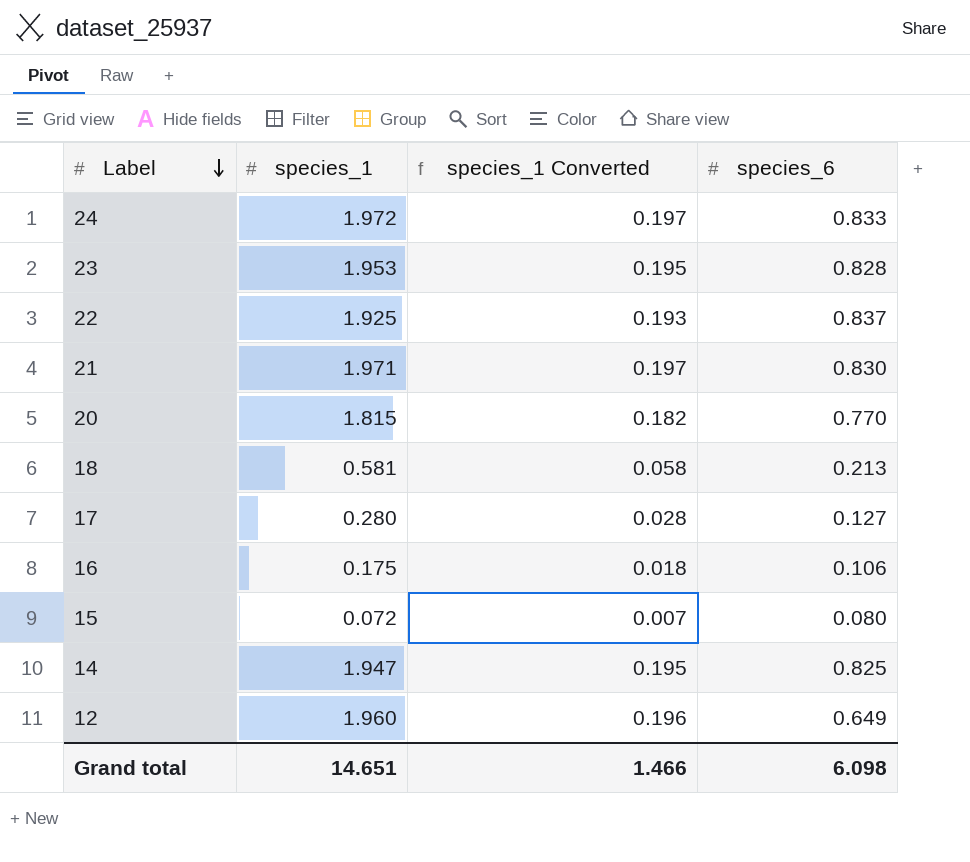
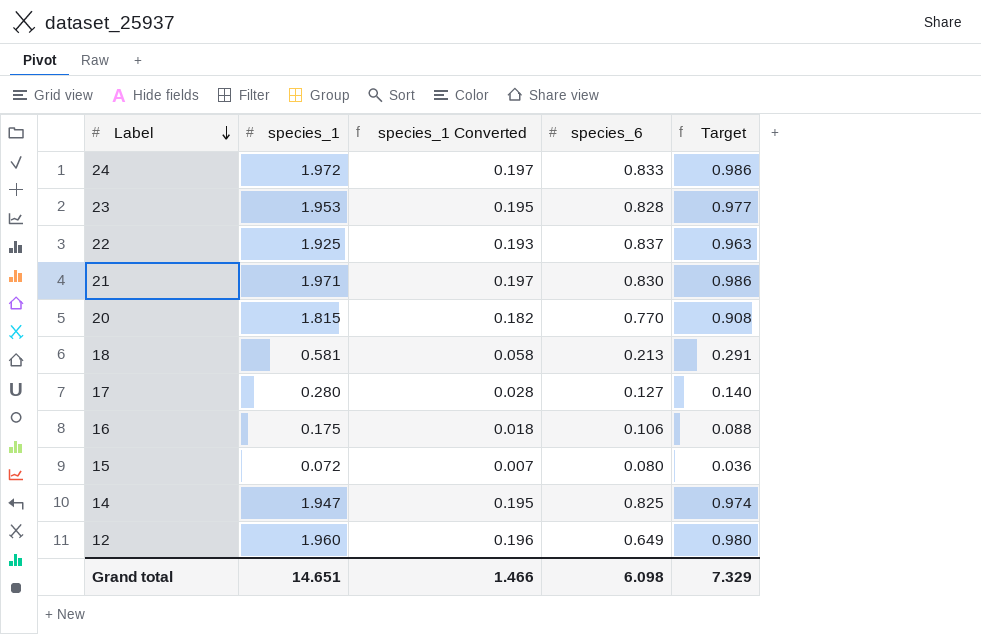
column Target | formula: none -> [species_1] * 0.5

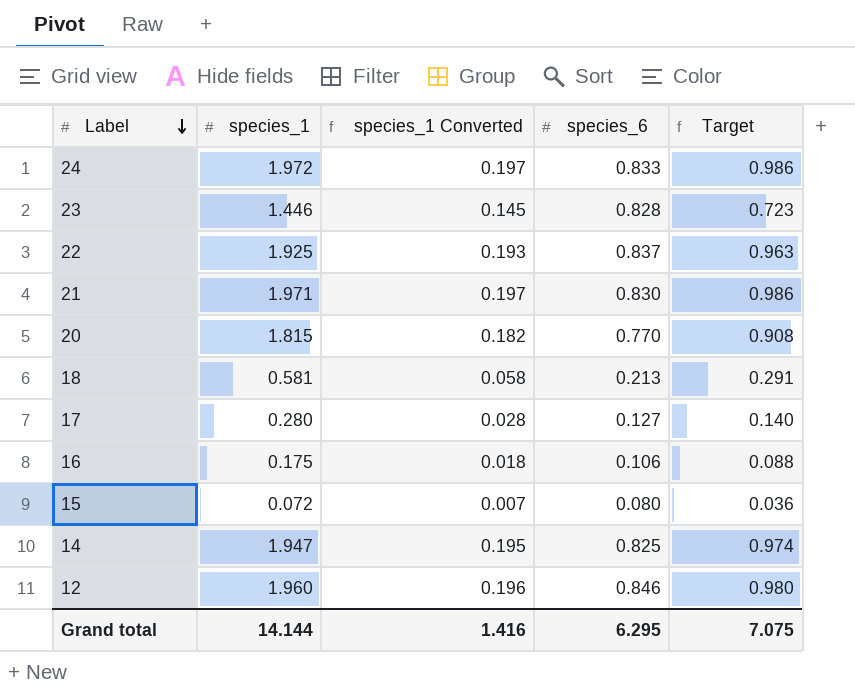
23 | species_1: 1.953 -> 1.446
23 | species_1 Converted: 0.195 -> 0.145
23 | Target: 0.977 -> 0.723
12 | species_6: 0.649 -> 0.846
Grand total | species_1: 14.651 -> 14.144
Grand total | species_1 Converted: 1.466 -> 1.416
Grand total | species_6: 6.098 -> 6.295
Grand total | Target: 7.329 -> 7.075

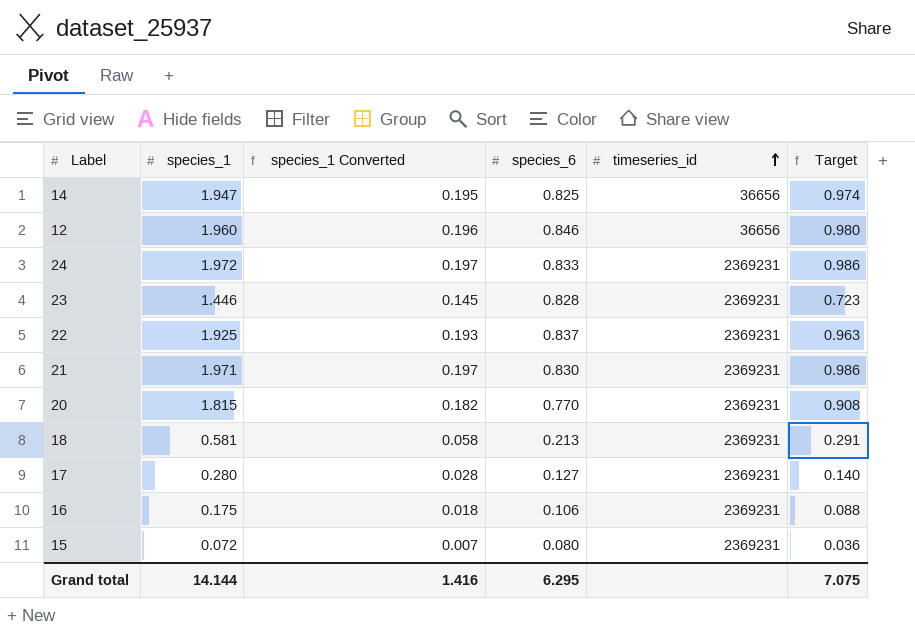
row order: Label descending -> timeseries_id ascending
column timeseries_id | position: none -> 5

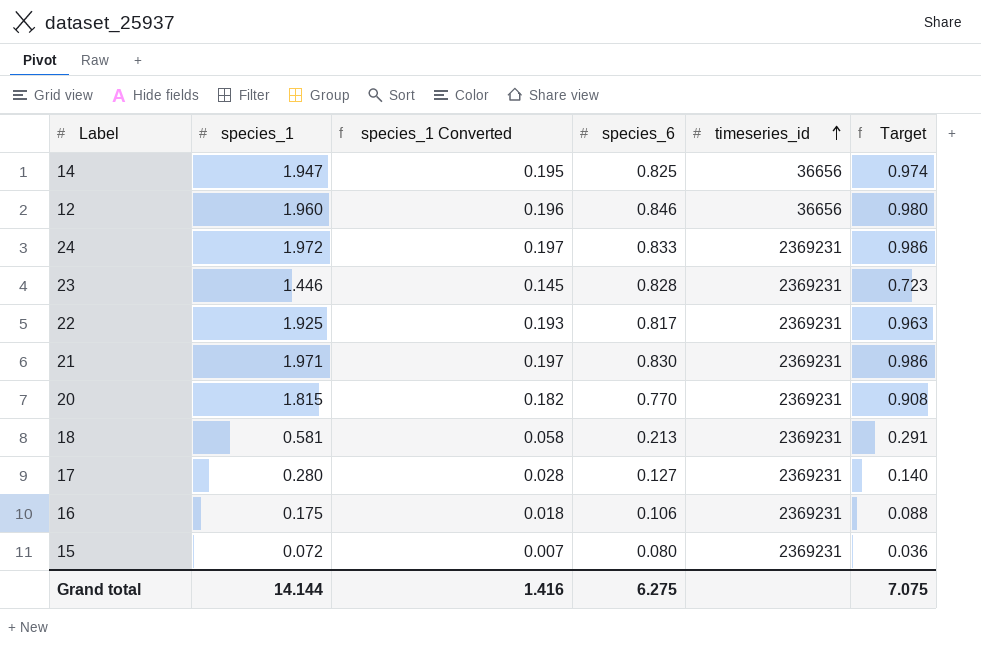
22 | species_6: 0.837 -> 0.817
Grand total | species_6: 6.295 -> 6.275

